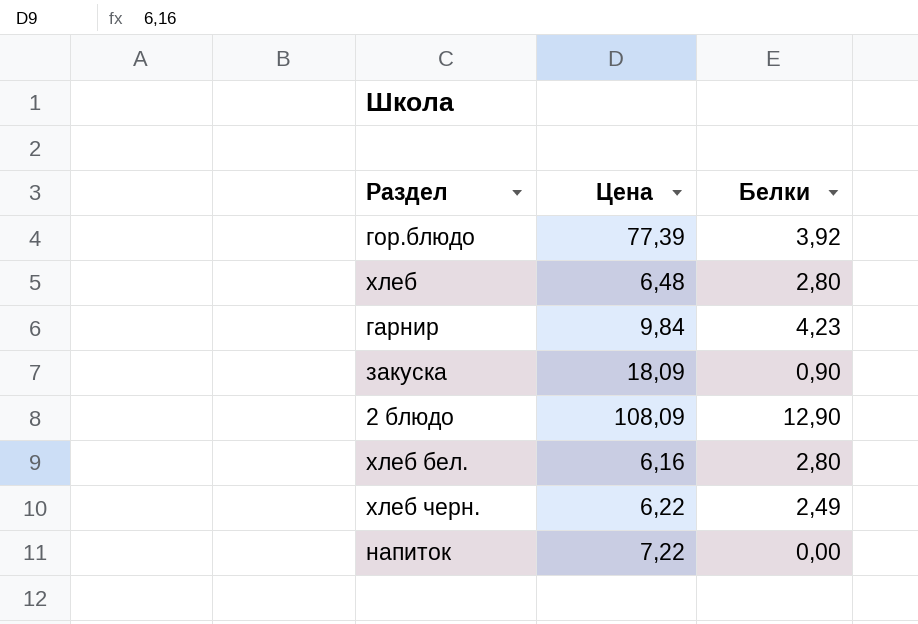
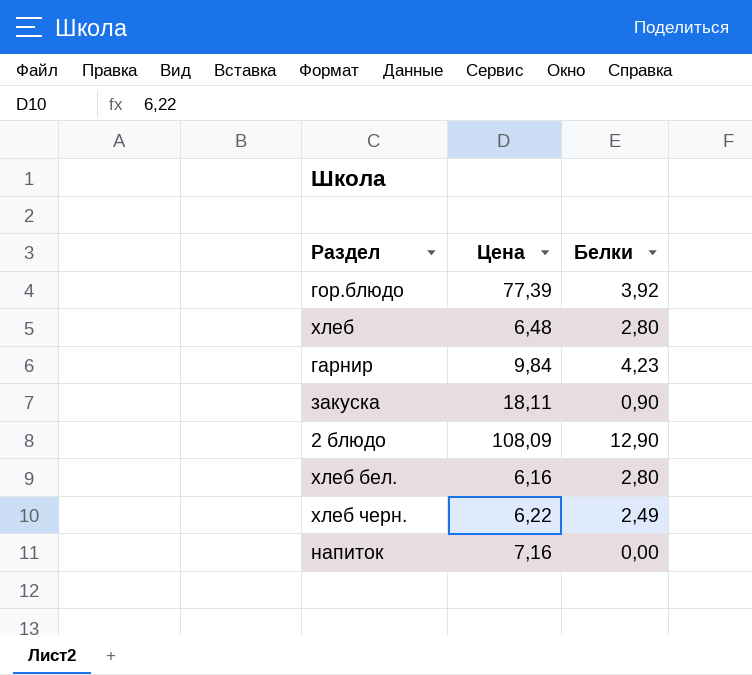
закуска | Цена: 18,09 -> 18,11
напиток | Цена: 7,22 -> 7,16

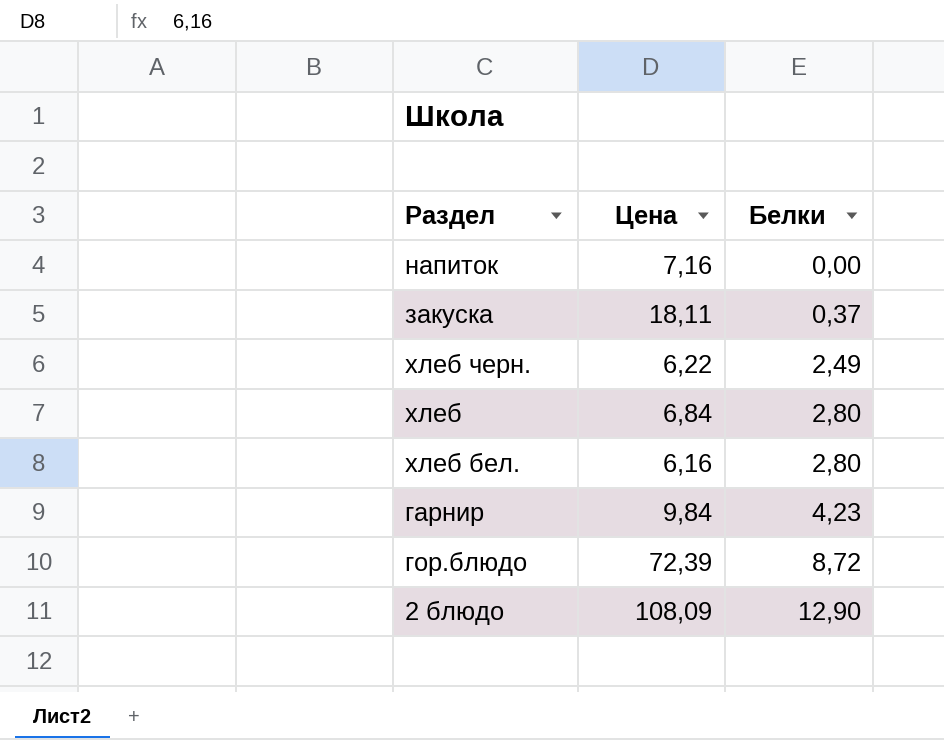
row order: none -> Белки ascending
закуска | Белки: 0,90 -> 0,37
хлеб | Цена: 6,48 -> 6,84
гор.блюдо | Цена: 77,39 -> 72,39
гор.блюдо | Белки: 3,92 -> 8,72

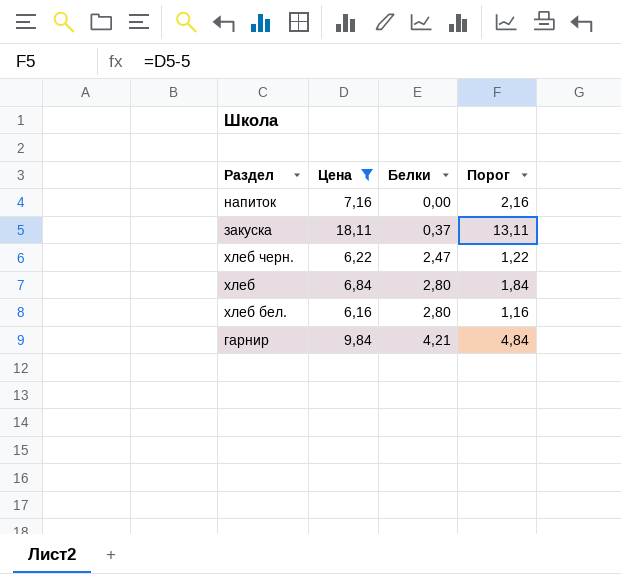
filter: none -> Цена <= 18,11
column Порог | formula: none -> [Цена] - 5
хлеб черн. | Белки: 2,49 -> 2,47
гарнир | Белки: 4,23 -> 4,21

